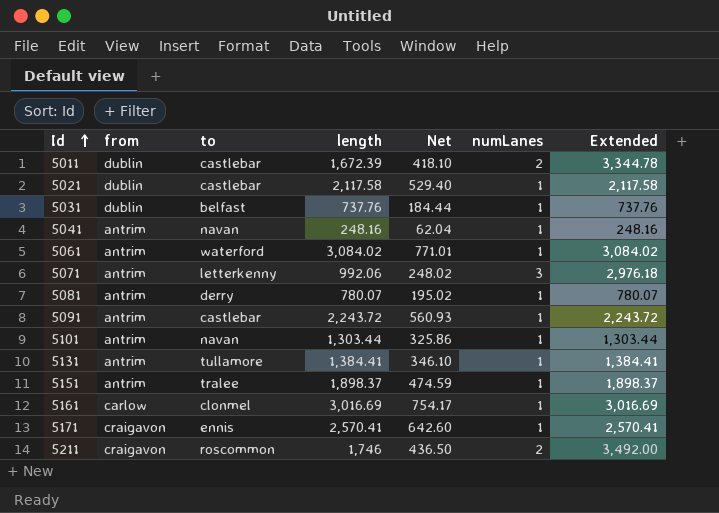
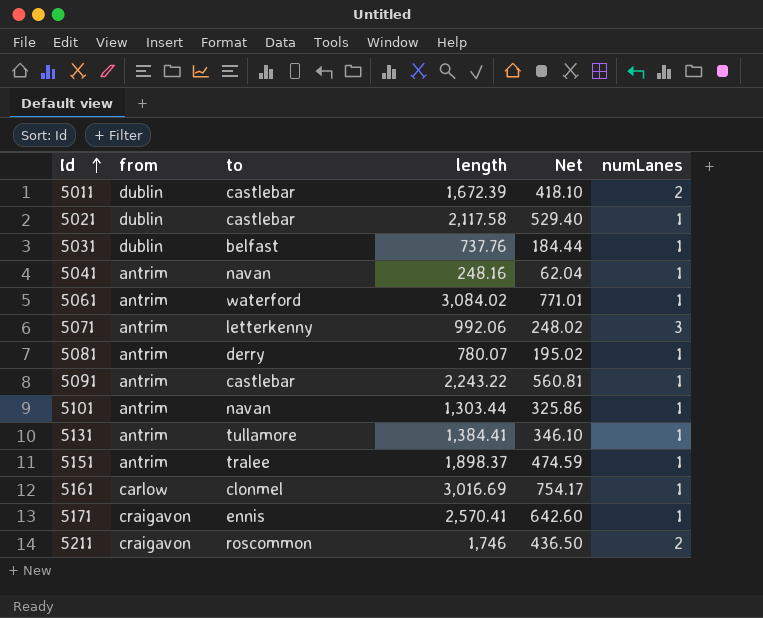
column Extended | formula: [length] * [numLanes] -> none
5091 | length: 2,243.72 -> 2,243.22
5091 | Net: 560.93 -> 560.81

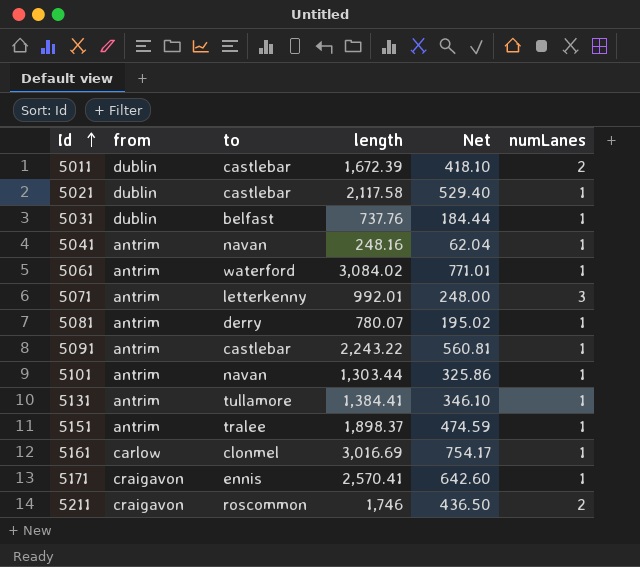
5071 | length: 992.06 -> 992.01
5071 | Net: 248.02 -> 248.00

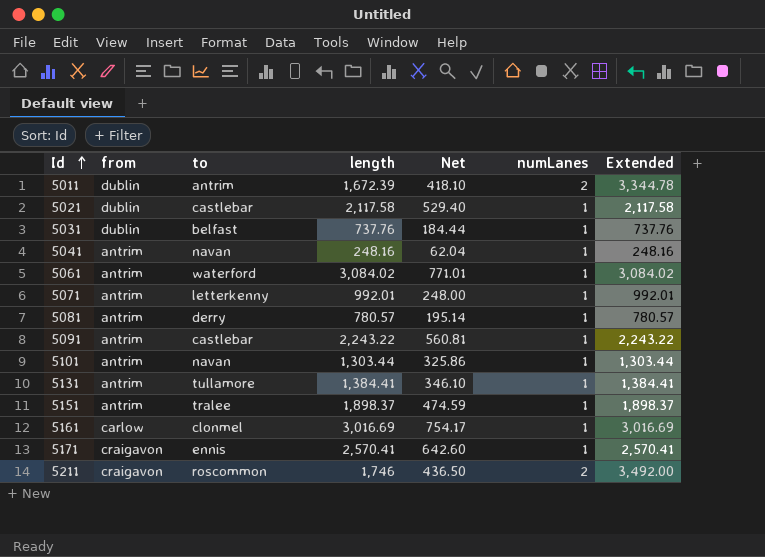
column Extended | formula: none -> [length] * [numLanes]
5011 | to: castlebar -> antrim
5071 | numLanes: 3 -> 1
5081 | length: 780.07 -> 780.57
5081 | Net: 195.02 -> 195.14

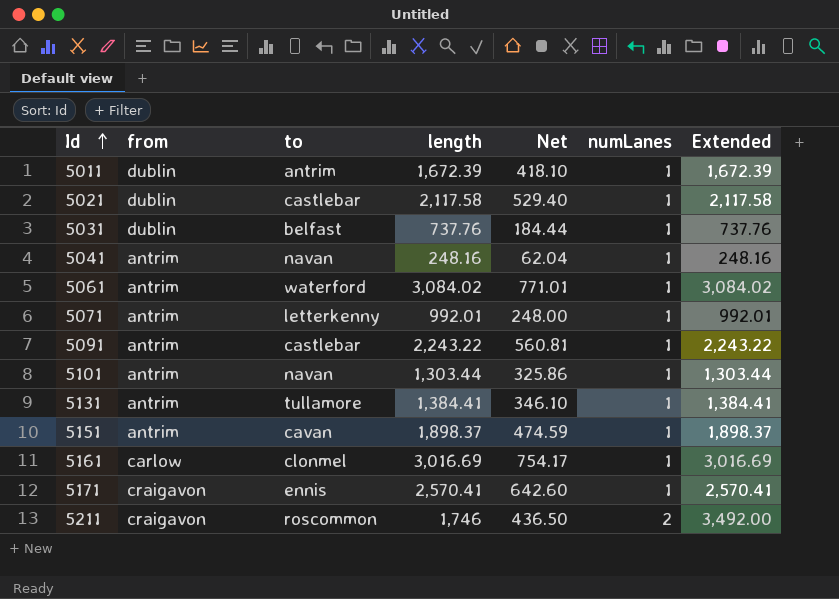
row 5081: antrim | derry | 780.57 | 195.14 | 1 | 780.57 -> none
5011 | numLanes: 2 -> 1
5011 | Extended: 3,344.78 -> 1,672.39
5151 | to: tralee -> cavan

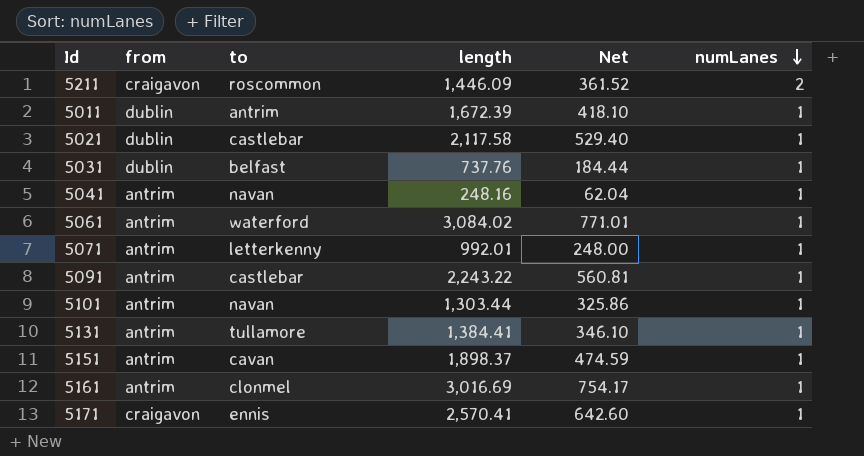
row order: Id ascending -> numLanes descending
column Extended | formula: [length] * [numLanes] -> none
5211 | length: 1,746 -> 1,446.09
5211 | Net: 436.50 -> 361.52
5161 | from: carlow -> antrim

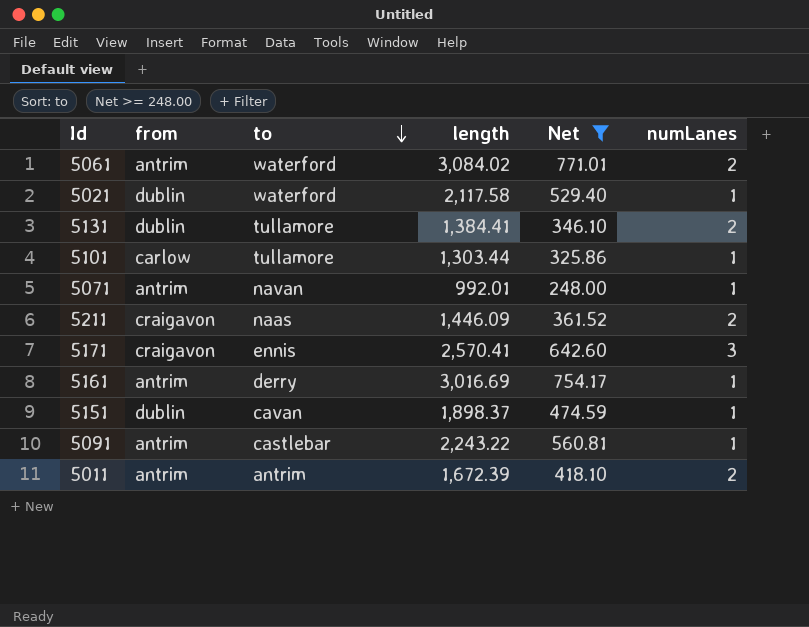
filter: none -> Net >= 248.00
row order: numLanes descending -> to descending
5061 | numLanes: 1 -> 2
5021 | to: castlebar -> waterford
5131 | from: antrim -> dublin
5131 | numLanes: 1 -> 2
5101 | from: antrim -> carlow
5101 | to: navan -> tullamore
5071 | to: letterkenny -> navan
5211 | to: roscommon -> naas
5171 | numLanes: 1 -> 3
5161 | to: clonmel -> derry
5151 | from: antrim -> dublin
5011 | from: dublin -> antrim
5011 | numLanes: 1 -> 2

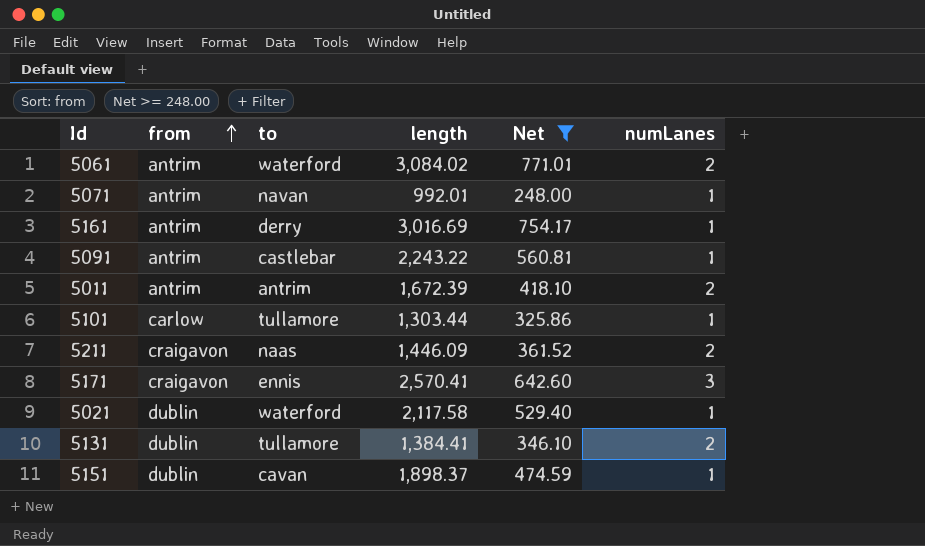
row order: to descending -> from ascending

